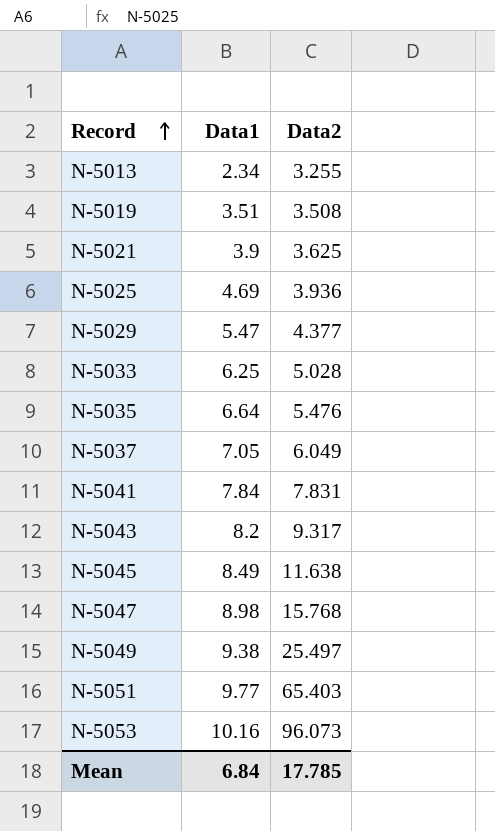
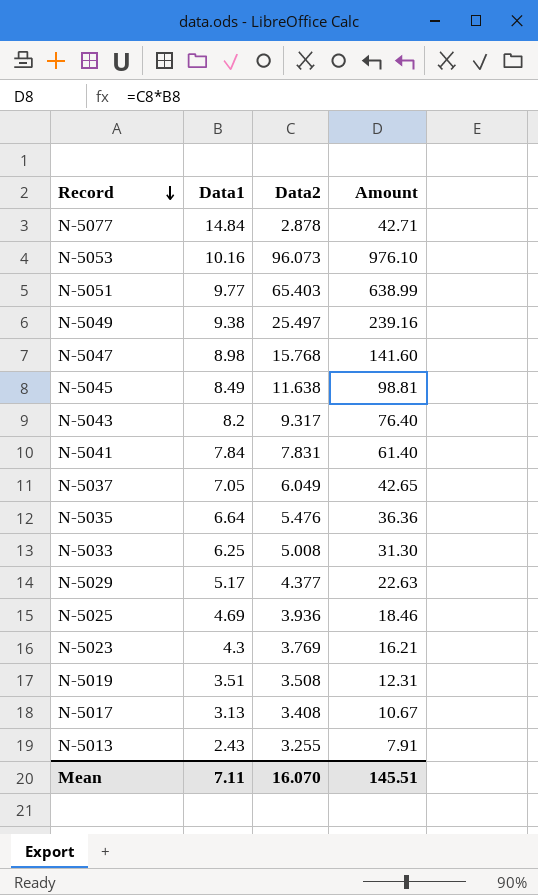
row order: Record ascending -> Record descending
column Amount | formula: none -> [Data1] * [Data2]
row N-5021: 3.9 | 3.625 -> none
row N-5077: none -> 14.84 | 2.878 | 42.71
N-5033 | Data2: 5.028 -> 5.008
N-5029 | Data1: 5.47 -> 5.17
row N-5023: none -> 4.3 | 3.769 | 16.21
row N-5017: none -> 3.13 | 3.408 | 10.67
N-5013 | Data1: 2.34 -> 2.43
Mean | Data1: 6.84 -> 7.11
Mean | Data2: 17.785 -> 16.070

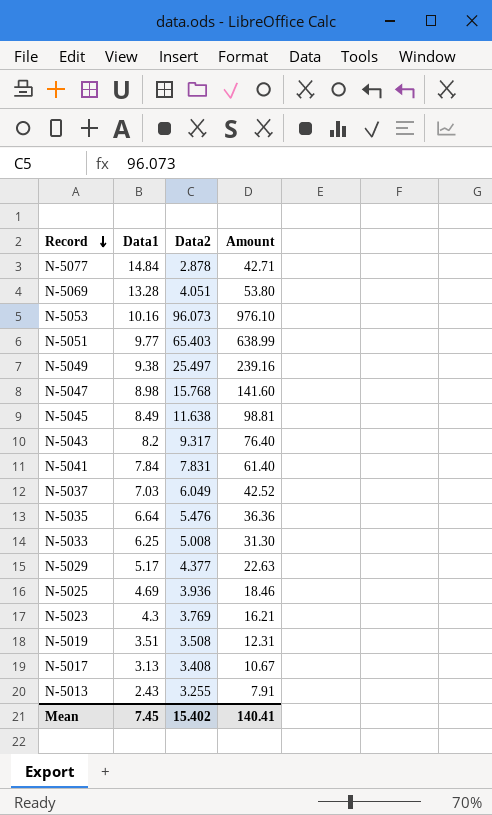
row N-5069: none -> 13.28 | 4.051 | 53.80
N-5037 | Data1: 7.05 -> 7.03
N-5037 | Amount: 42.65 -> 42.52
Mean | Data1: 7.11 -> 7.45
Mean | Data2: 16.070 -> 15.402
Mean | Amount: 145.51 -> 140.41

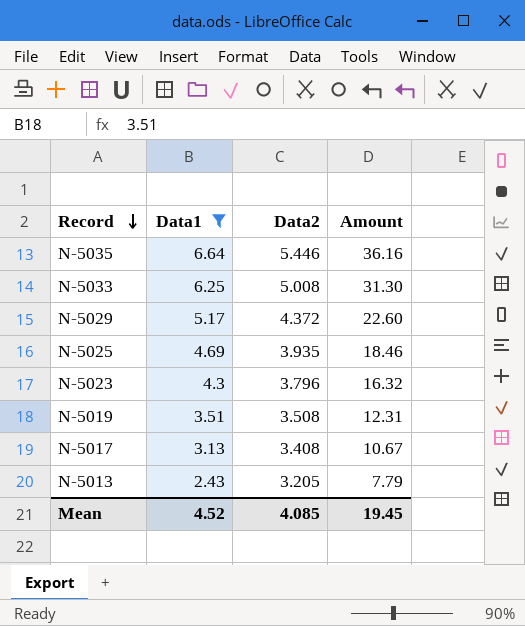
filter: none -> Data1 <= 6.64
N-5035 | Data2: 5.476 -> 5.446
N-5035 | Amount: 36.36 -> 36.16
N-5029 | Data2: 4.377 -> 4.372
N-5029 | Amount: 22.63 -> 22.60
N-5025 | Data2: 3.936 -> 3.935
N-5023 | Data2: 3.769 -> 3.796
N-5023 | Amount: 16.21 -> 16.32
N-5013 | Data2: 3.255 -> 3.205
N-5013 | Amount: 7.91 -> 7.79
Mean | Data1: 7.45 -> 4.52
Mean | Data2: 15.402 -> 4.085
Mean | Amount: 140.41 -> 19.45

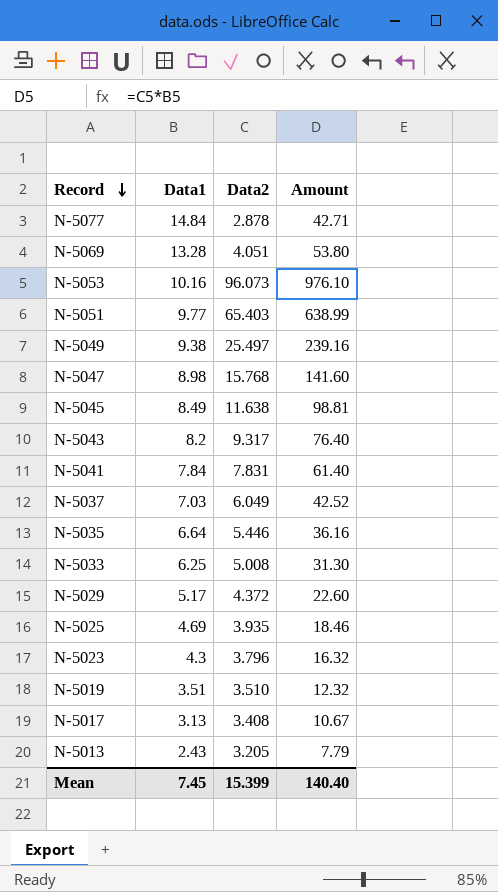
filter: Data1 <= 6.64 -> none
N-5019 | Data2: 3.508 -> 3.510
N-5019 | Amount: 12.31 -> 12.32
Mean | Data1: 4.52 -> 7.45
Mean | Data2: 4.085 -> 15.399
Mean | Amount: 19.45 -> 140.40

